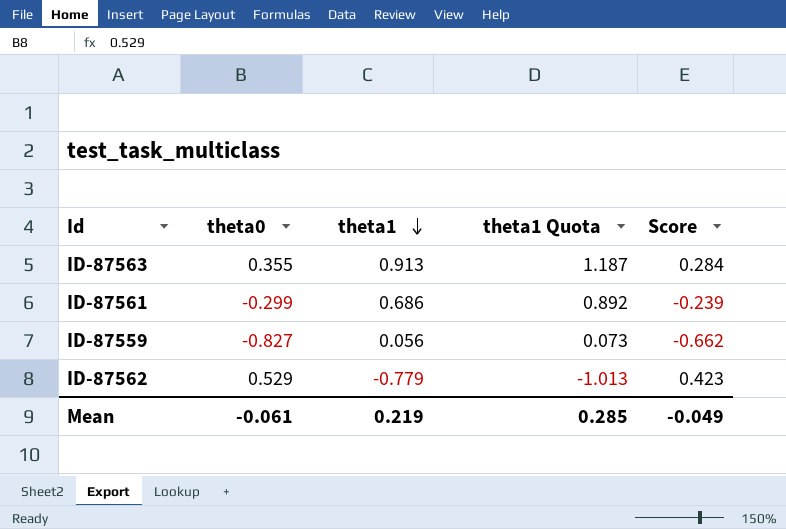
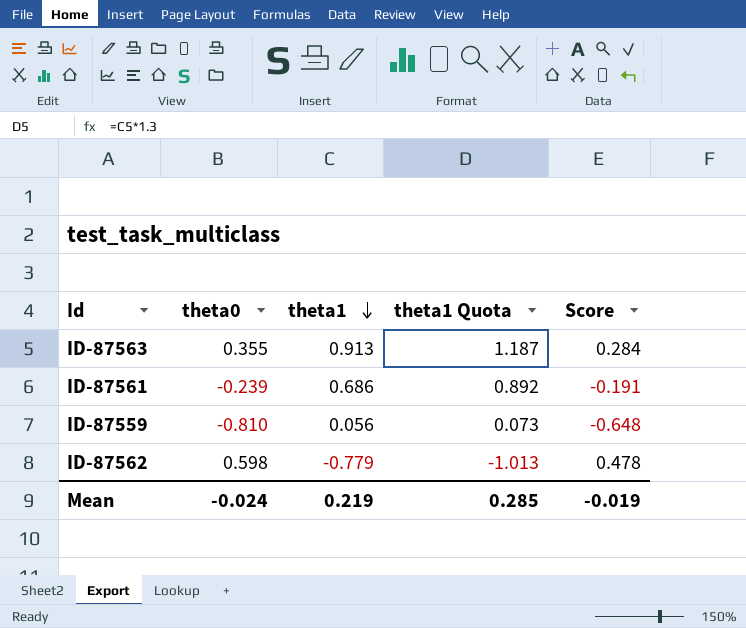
ID-87561 | theta0: -0.299 -> -0.239
ID-87561 | Score: -0.239 -> -0.191
ID-87559 | theta0: -0.827 -> -0.810
ID-87559 | Score: -0.662 -> -0.648
ID-87562 | theta0: 0.529 -> 0.598
ID-87562 | Score: 0.423 -> 0.478
Mean | theta0: -0.061 -> -0.024
Mean | Score: -0.049 -> -0.019

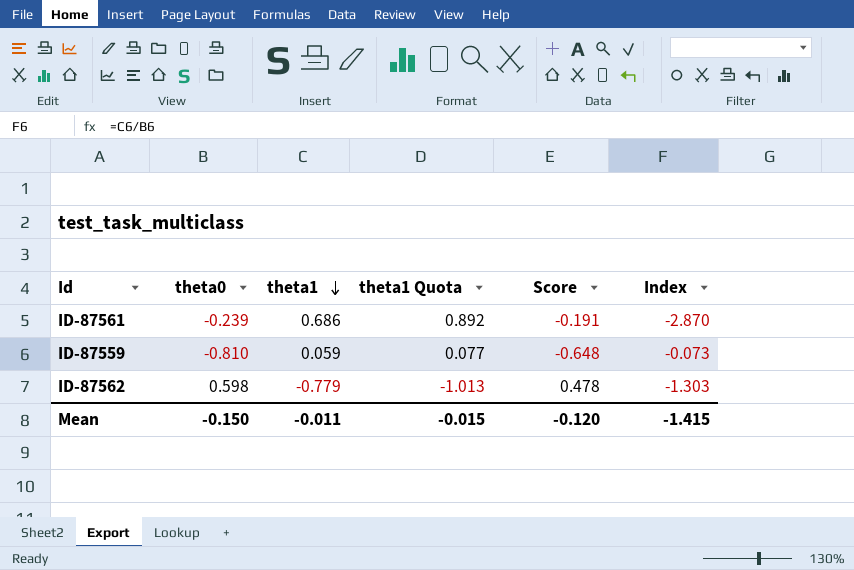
column Index | formula: none -> [theta1] / [theta0]
row ID-87563: 0.355 | 0.913 | 1.187 | 0.284 -> none
ID-87559 | theta1: 0.056 -> 0.059
ID-87559 | theta1 Quota: 0.073 -> 0.077
Mean | theta0: -0.024 -> -0.150
Mean | theta1: 0.219 -> -0.011
Mean | theta1 Quota: 0.285 -> -0.015
Mean | Score: -0.019 -> -0.120

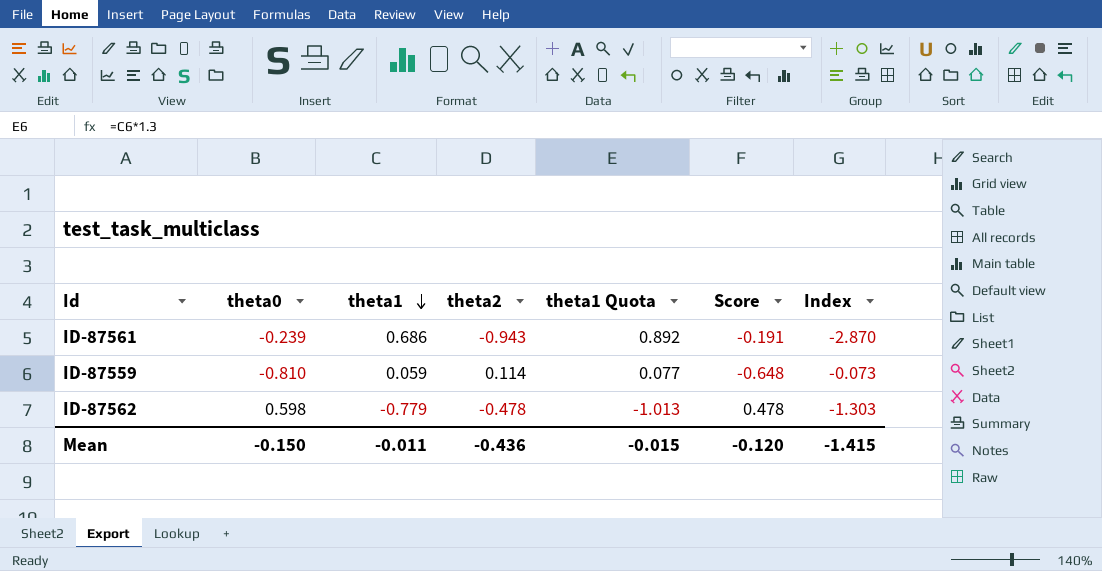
column theta2 | position: none -> 4

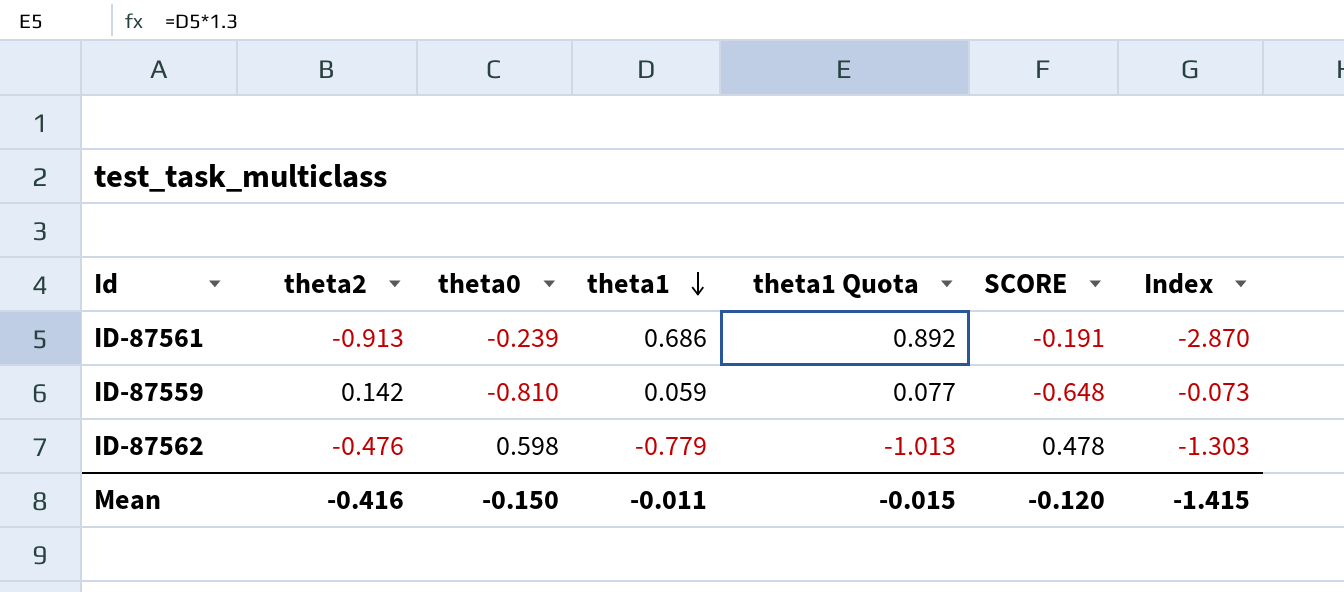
column theta2 | position: 4 -> 2
column name: Score -> SCORE
ID-87561 | theta2: -0.943 -> -0.913
ID-87559 | theta2: 0.114 -> 0.142
ID-87562 | theta2: -0.478 -> -0.476
Mean | theta2: -0.436 -> -0.416

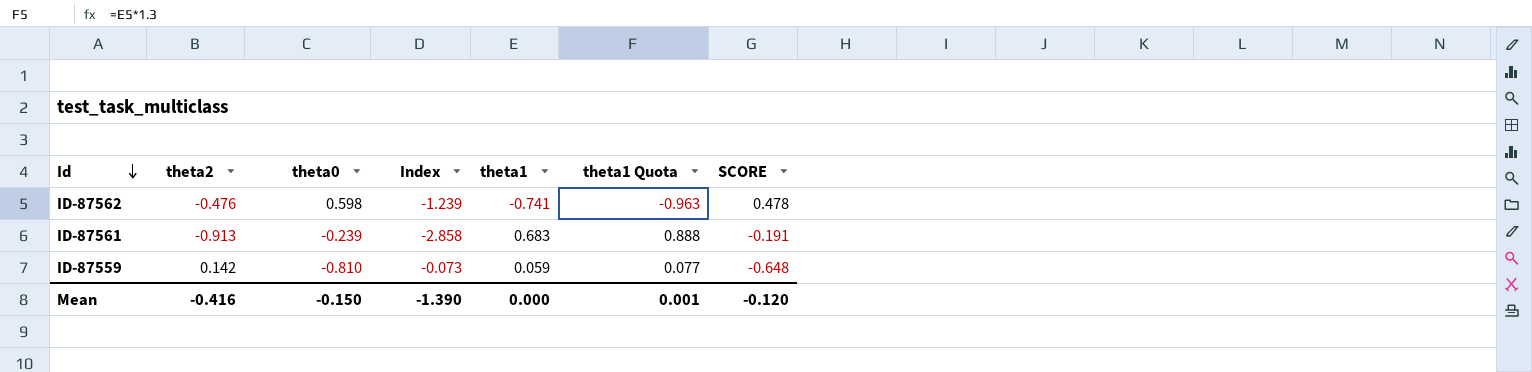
row order: theta1 descending -> Id descending
column Index | position: 7 -> 4
ID-87562 | Index: -1.303 -> -1.239
ID-87562 | theta1: -0.779 -> -0.741
ID-87562 | theta1 Quota: -1.013 -> -0.963
ID-87561 | Index: -2.870 -> -2.858
ID-87561 | theta1: 0.686 -> 0.683
ID-87561 | theta1 Quota: 0.892 -> 0.888
Mean | Index: -1.415 -> -1.390
Mean | theta1: -0.011 -> 0.000
Mean | theta1 Quota: -0.015 -> 0.001

